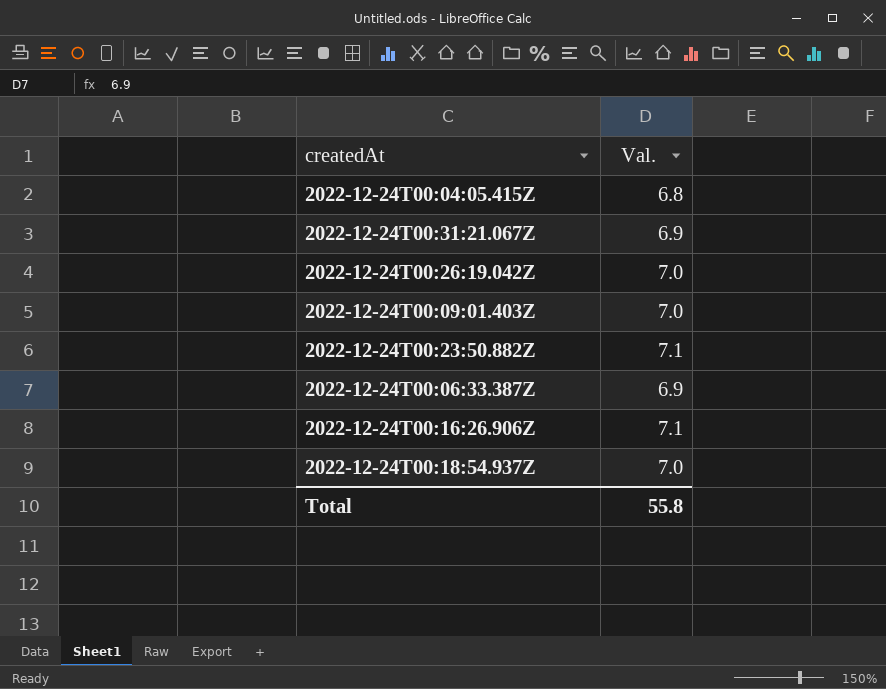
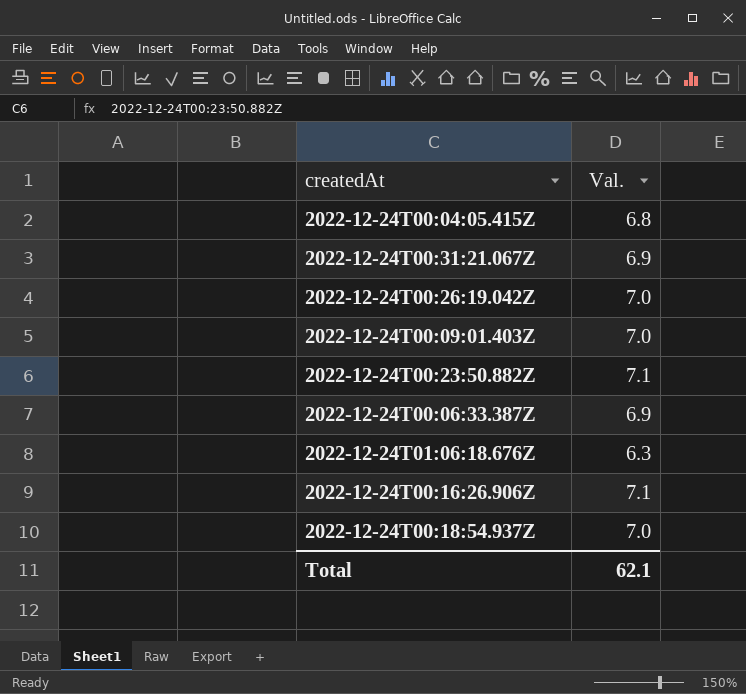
row 2022-12-24T01:06:18.676Z: none -> 6.3
Total | Val.: 55.8 -> 62.1

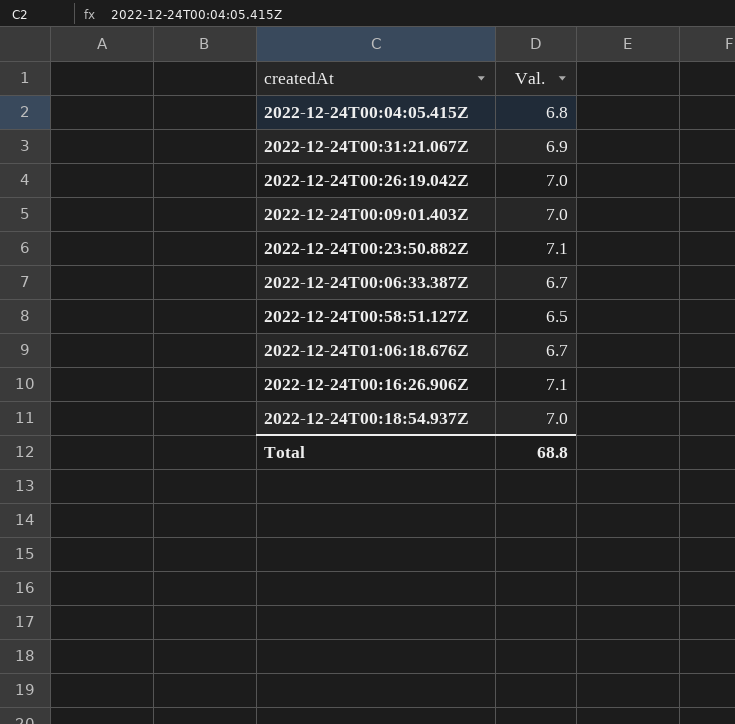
2022-12-24T00:06:33.387Z | Val.: 6.9 -> 6.7
row 2022-12-24T00:58:51.127Z: none -> 6.5
2022-12-24T01:06:18.676Z | Val.: 6.3 -> 6.7
Total | Val.: 62.1 -> 68.8

